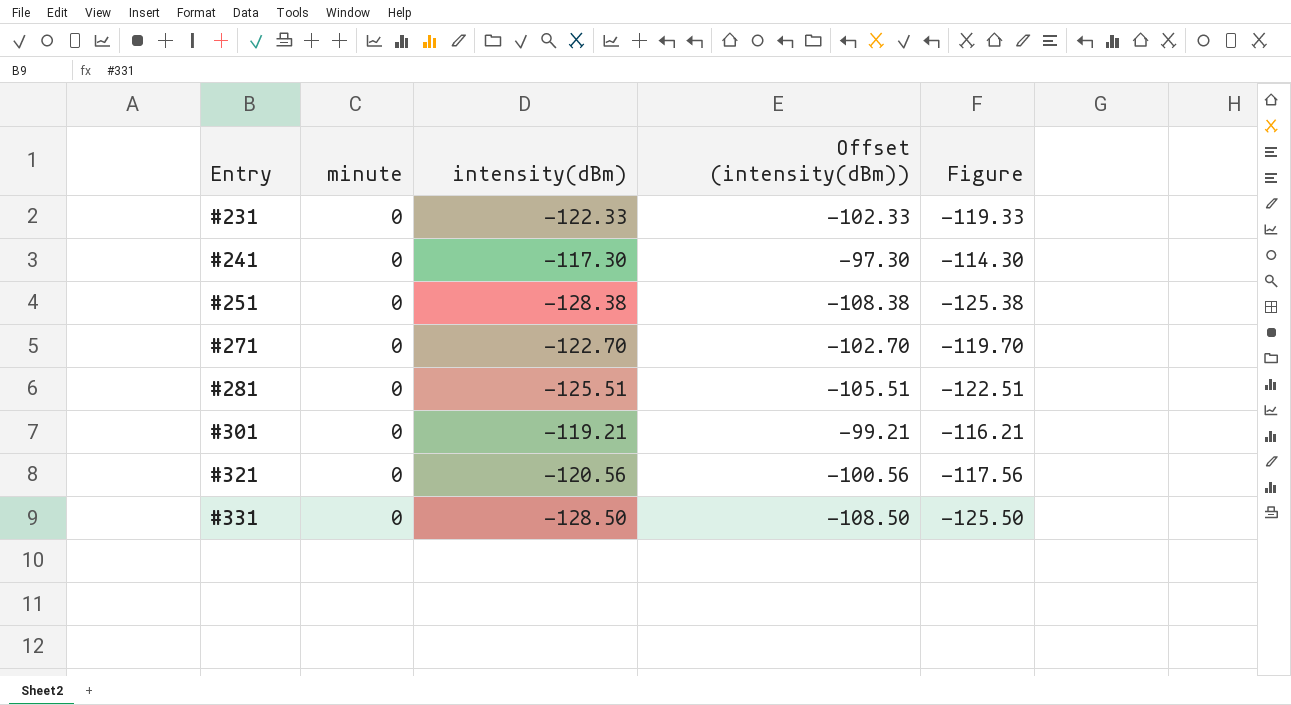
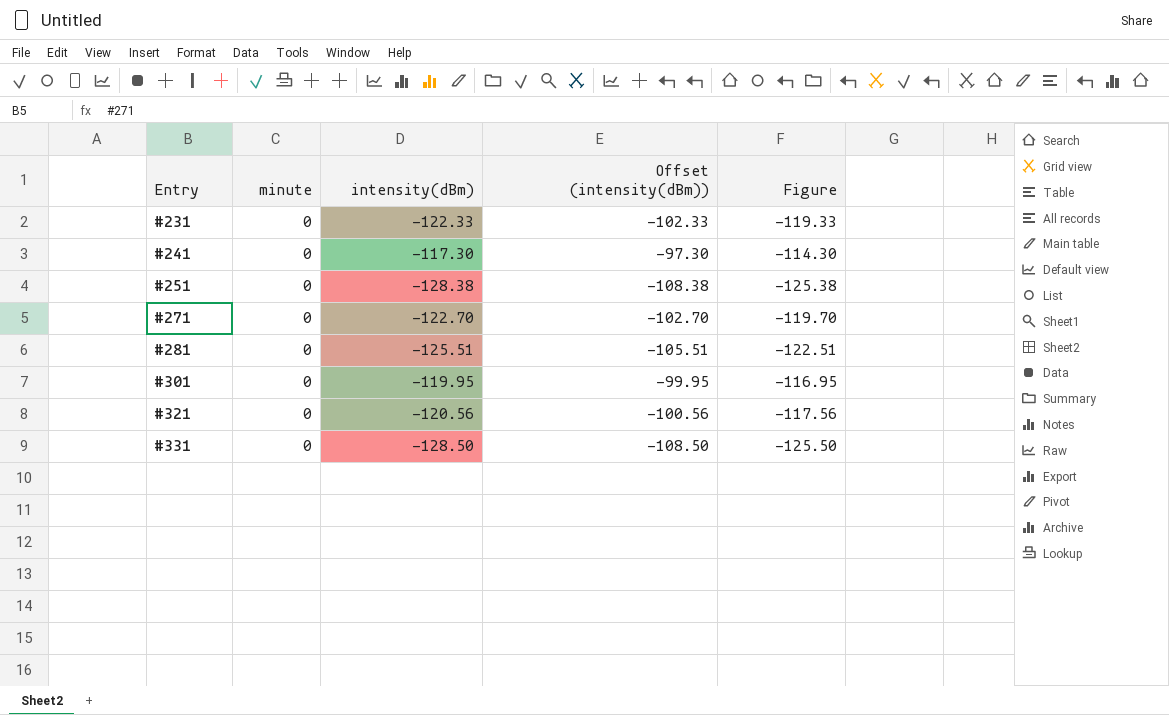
#301 | intensity(dBm): -119.21 -> -119.95
#301 | Offset (intensity(dBm)): -99.21 -> -99.95
#301 | Figure: -116.21 -> -116.95

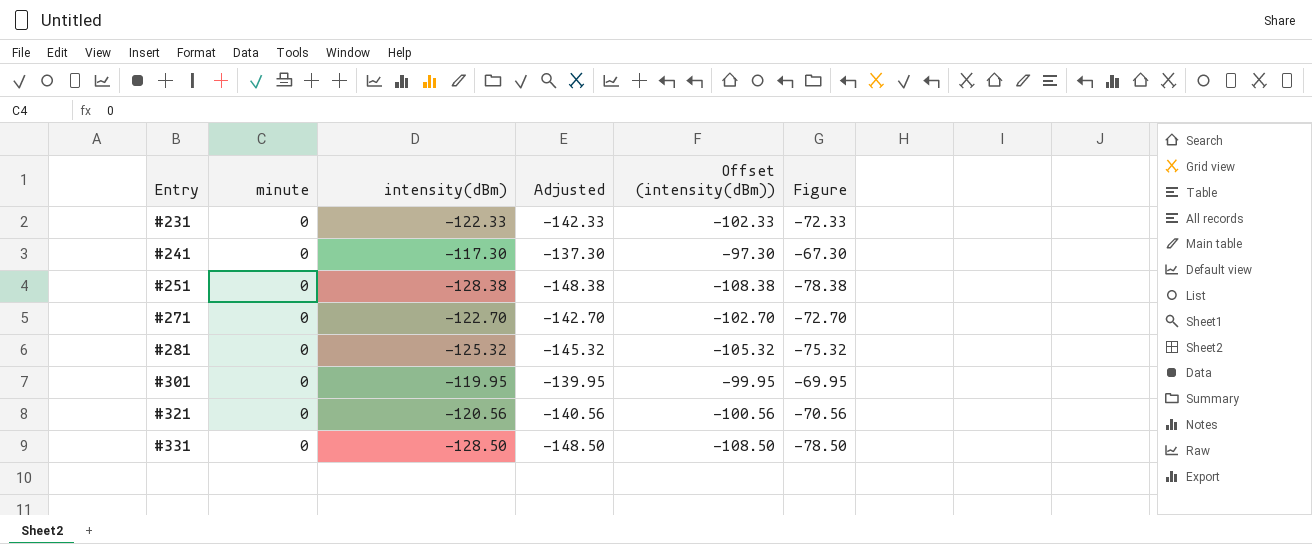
column Adjusted | formula: none -> [intensity(dBm)] - 20
column Figure | formula: [intensity(dBm)] + 3 -> [intensity(dBm)] + 50
#281 | intensity(dBm): -125.51 -> -125.32
#281 | Offset (intensity(dBm)): -105.51 -> -105.32

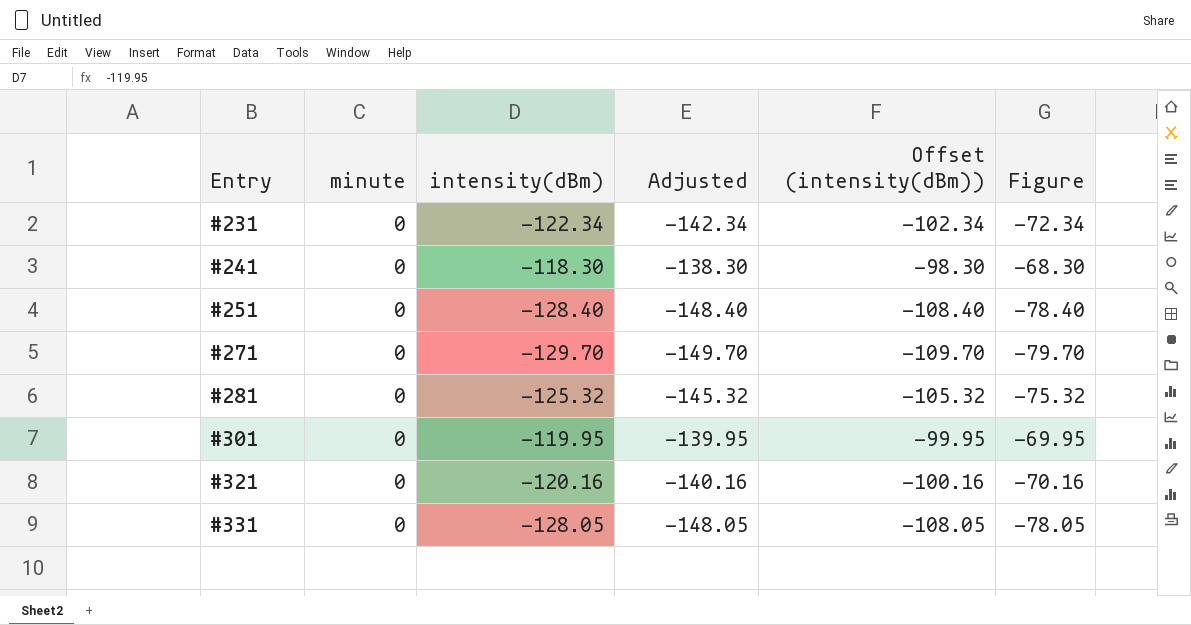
#231 | intensity(dBm): -122.33 -> -122.34
#231 | Adjusted: -142.33 -> -142.34
#231 | Offset (intensity(dBm)): -102.33 -> -102.34
#231 | Figure: -72.33 -> -72.34
#241 | intensity(dBm): -117.30 -> -118.30
#241 | Adjusted: -137.30 -> -138.30
#241 | Offset (intensity(dBm)): -97.30 -> -98.30
#241 | Figure: -67.30 -> -68.30
#251 | intensity(dBm): -128.38 -> -128.40
#251 | Adjusted: -148.38 -> -148.40
#251 | Offset (intensity(dBm)): -108.38 -> -108.40
#251 | Figure: -78.38 -> -78.40
#271 | intensity(dBm): -122.70 -> -129.70
#271 | Adjusted: -142.70 -> -149.70
#271 | Offset (intensity(dBm)): -102.70 -> -109.70
#271 | Figure: -72.70 -> -79.70
#321 | intensity(dBm): -120.56 -> -120.16
#321 | Adjusted: -140.56 -> -140.16
#321 | Offset (intensity(dBm)): -100.56 -> -100.16
#321 | Figure: -70.56 -> -70.16
#331 | intensity(dBm): -128.50 -> -128.05
#331 | Adjusted: -148.50 -> -148.05
#331 | Offset (intensity(dBm)): -108.50 -> -108.05
#331 | Figure: -78.50 -> -78.05

